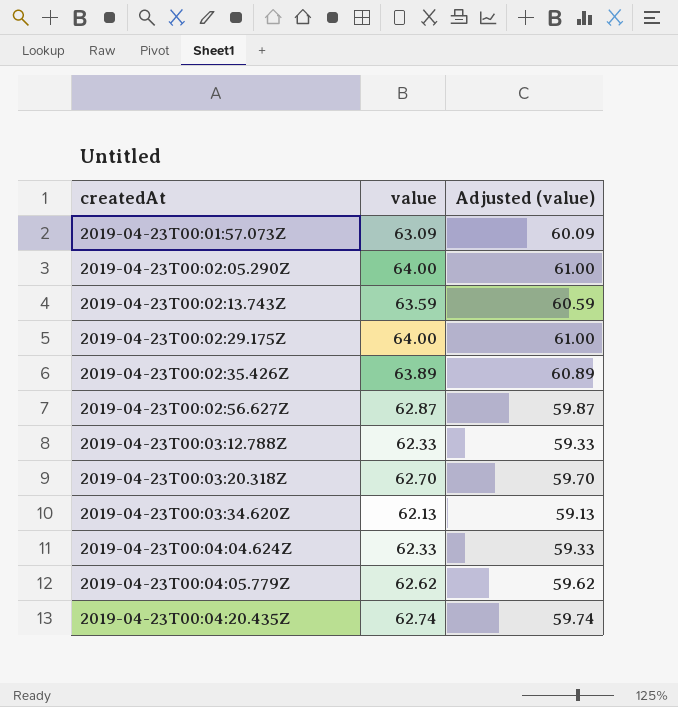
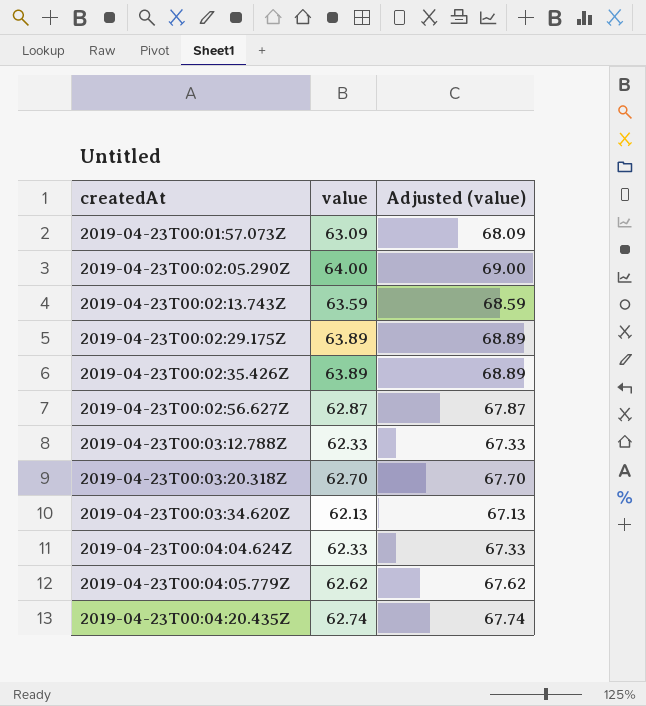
column Adjusted (value) | formula: [value] - 3 -> [value] + 5
2019-04-23T00:02:29.175Z | value: 64.00 -> 63.89

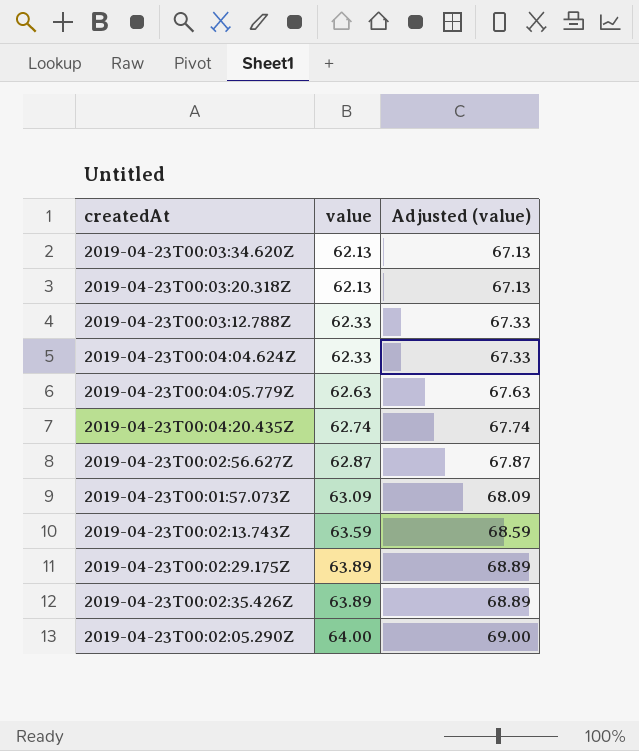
row order: createdAt ascending -> value ascending
2019-04-23T00:03:20.318Z | value: 62.70 -> 62.13
2019-04-23T00:03:20.318Z | Adjusted (value): 67.70 -> 67.13
2019-04-23T00:04:05.779Z | value: 62.62 -> 62.63
2019-04-23T00:04:05.779Z | Adjusted (value): 67.62 -> 67.63

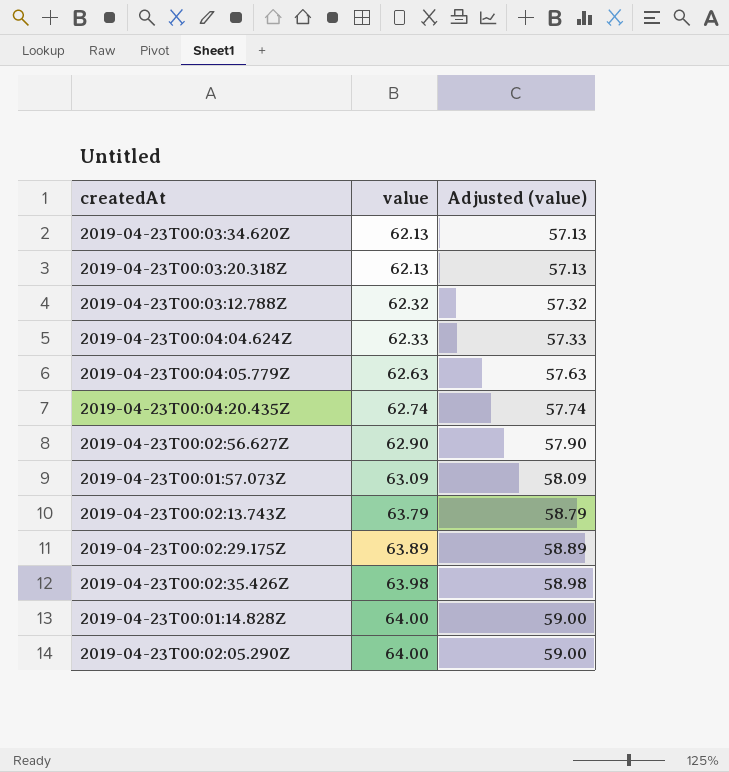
column Adjusted (value) | formula: [value] + 5 -> [value] - 5
2019-04-23T00:03:12.788Z | value: 62.33 -> 62.32
2019-04-23T00:02:56.627Z | value: 62.87 -> 62.90
2019-04-23T00:02:13.743Z | value: 63.59 -> 63.79
2019-04-23T00:02:35.426Z | value: 63.89 -> 63.98
row 2019-04-23T00:01:14.828Z: none -> 64.00 | 59.00

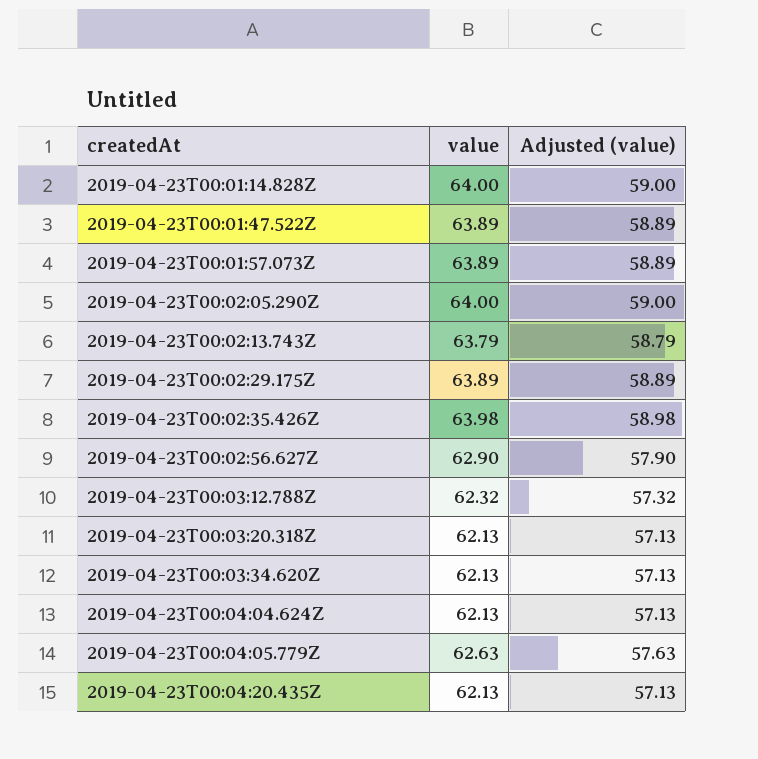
row order: value ascending -> createdAt ascending
row 2019-04-23T00:01:47.522Z: none -> 63.89 | 58.89
2019-04-23T00:01:57.073Z | value: 63.09 -> 63.89
2019-04-23T00:01:57.073Z | Adjusted (value): 58.09 -> 58.89
2019-04-23T00:04:04.624Z | value: 62.33 -> 62.13
2019-04-23T00:04:04.624Z | Adjusted (value): 57.33 -> 57.13
2019-04-23T00:04:20.435Z | value: 62.74 -> 62.13
2019-04-23T00:04:20.435Z | Adjusted (value): 57.74 -> 57.13

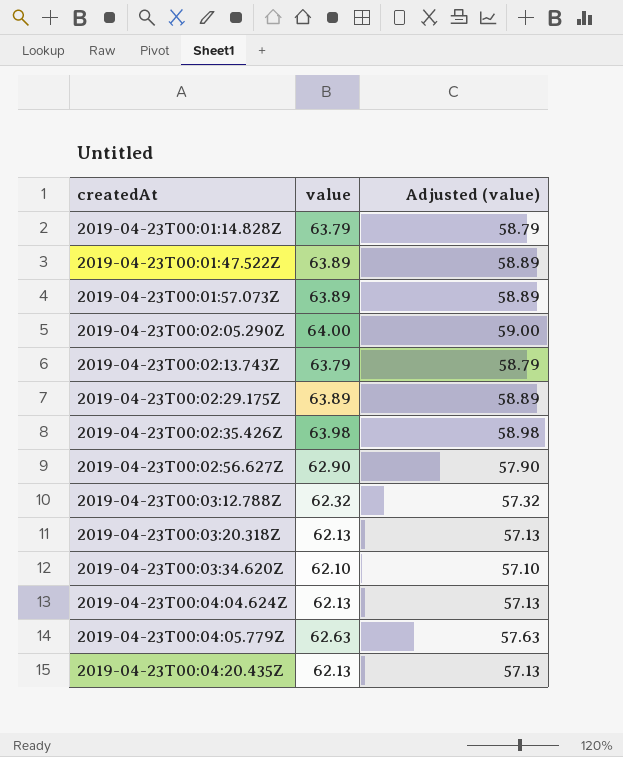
2019-04-23T00:01:14.828Z | value: 64.00 -> 63.79
2019-04-23T00:01:14.828Z | Adjusted (value): 59.00 -> 58.79
2019-04-23T00:03:34.620Z | value: 62.13 -> 62.10
2019-04-23T00:03:34.620Z | Adjusted (value): 57.13 -> 57.10

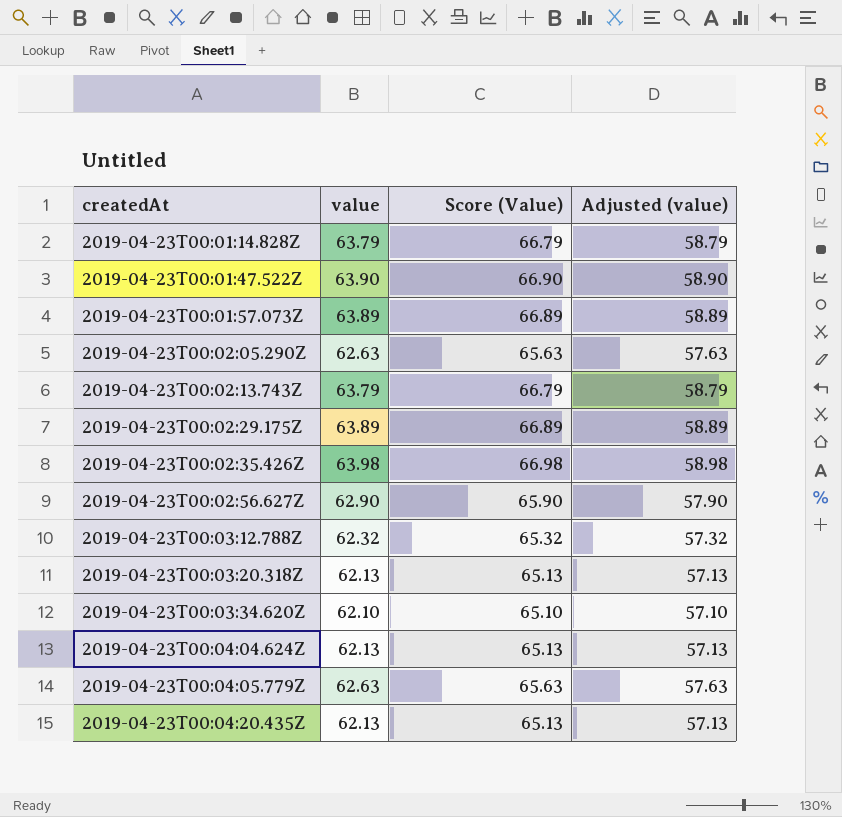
column Score (Value) | formula: none -> [value] + 3
2019-04-23T00:01:47.522Z | value: 63.89 -> 63.90
2019-04-23T00:01:47.522Z | Adjusted (value): 58.89 -> 58.90
2019-04-23T00:02:05.290Z | value: 64.00 -> 62.63
2019-04-23T00:02:05.290Z | Adjusted (value): 59.00 -> 57.63

